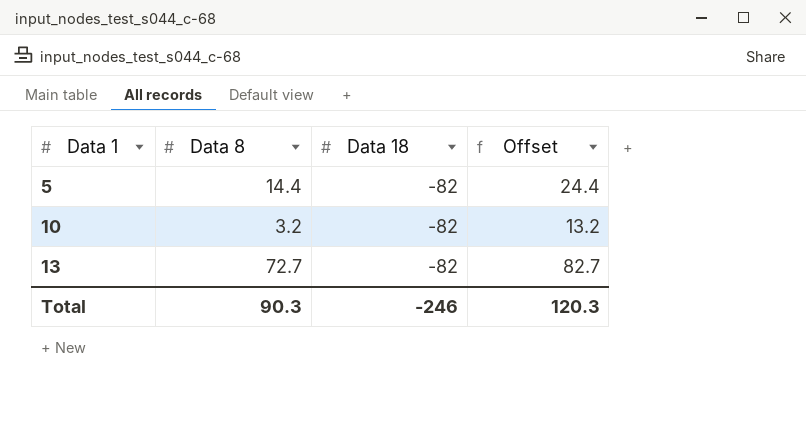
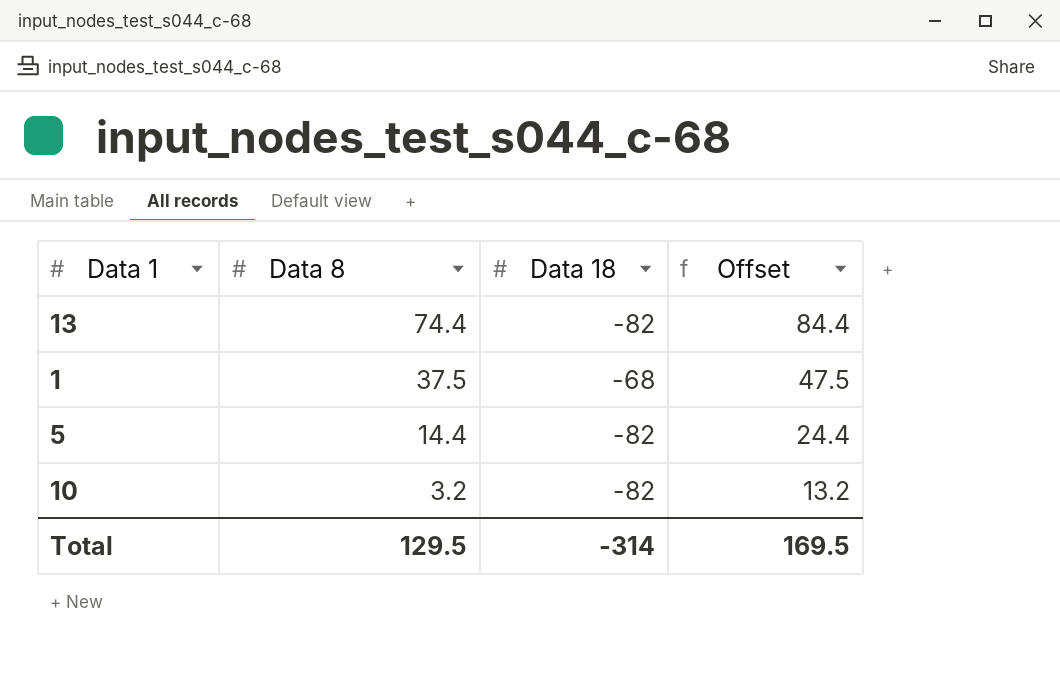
row order: Data 1 ascending -> Data 8 descending
13 | Data 8: 72.7 -> 74.4
13 | Offset: 82.7 -> 84.4
row 1: none -> 37.5 | -68 | 47.5
Total | Data 8: 90.3 -> 129.5
Total | Data 18: -246 -> -314
Total | Offset: 120.3 -> 169.5

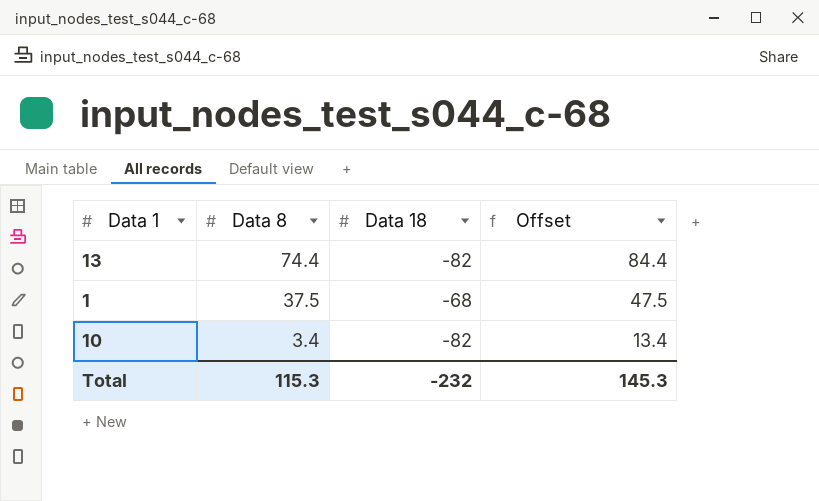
row 5: 14.4 | -82 | 24.4 -> none
10 | Data 8: 3.2 -> 3.4
10 | Offset: 13.2 -> 13.4
Total | Data 8: 129.5 -> 115.3
Total | Data 18: -314 -> -232
Total | Offset: 169.5 -> 145.3

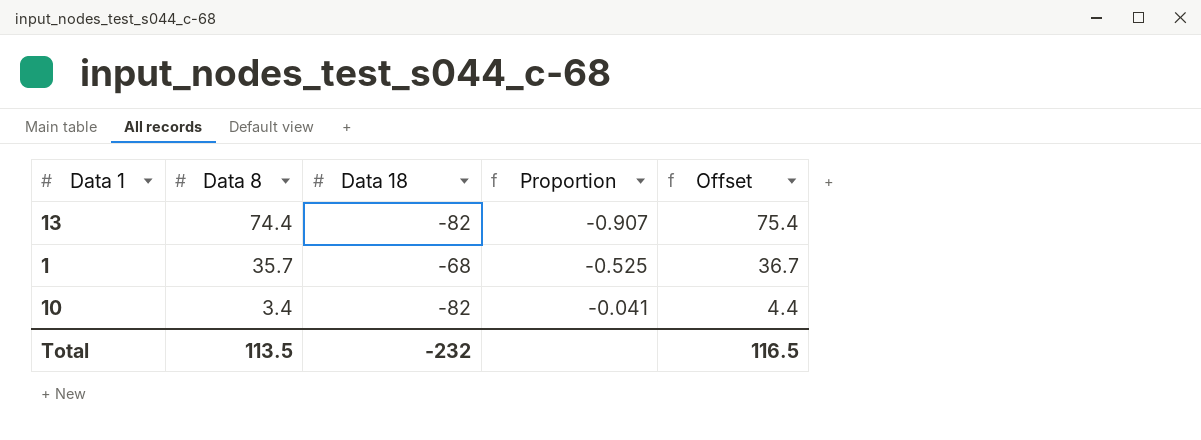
column Proportion | formula: none -> [Data 8] / [Data 18]
column Offset | formula: [Data 8] + 10 -> [Data 8] + 1
1 | Data 8: 37.5 -> 35.7
Total | Data 8: 115.3 -> 113.5
Total | Offset: 145.3 -> 116.5

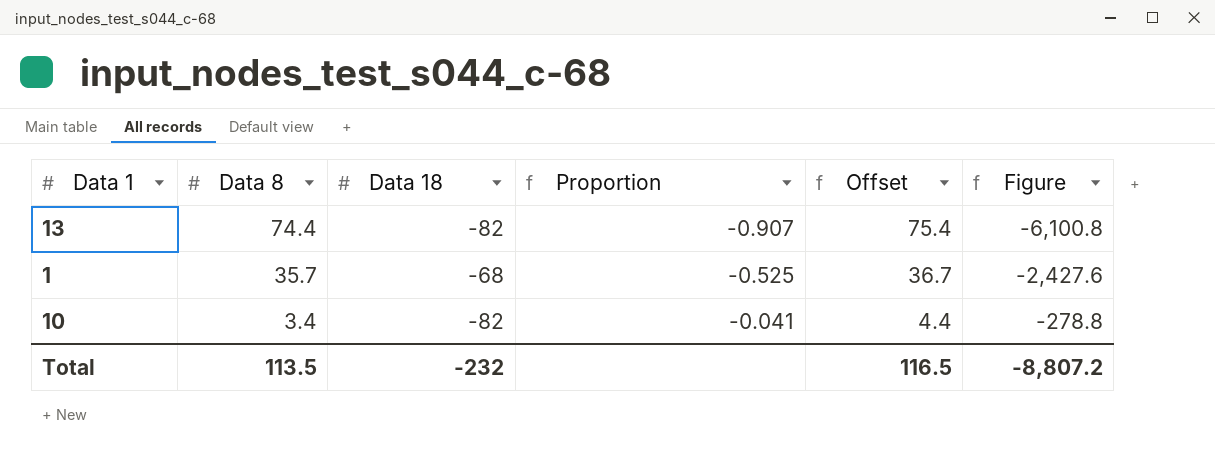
column Figure | formula: none -> [Data 8] * [Data 18]

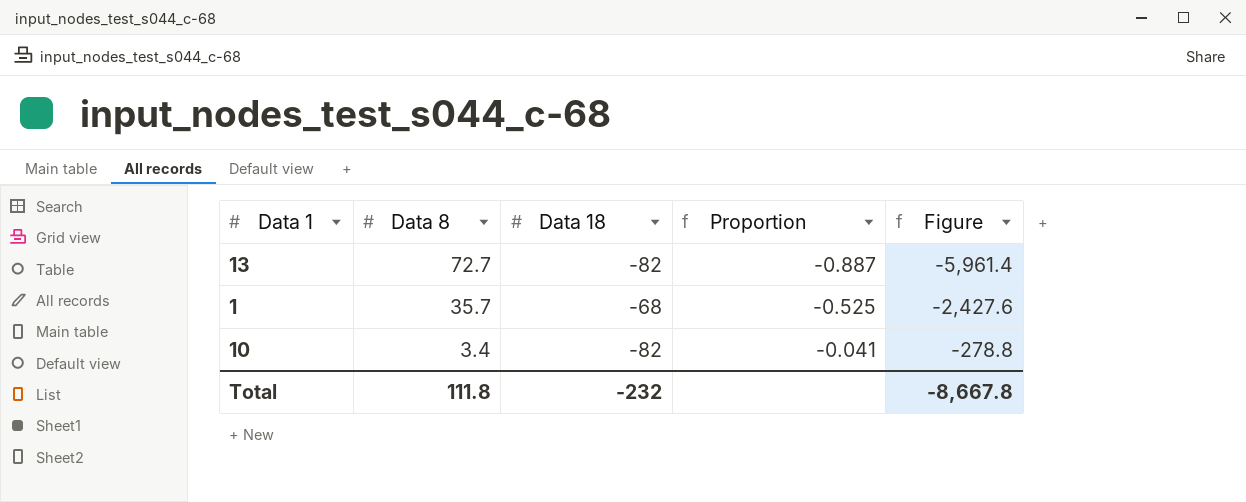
column Offset | formula: [Data 8] + 1 -> none
13 | Data 8: 74.4 -> 72.7
13 | Proportion: -0.907 -> -0.887
13 | Figure: -6,100.8 -> -5,961.4
Total | Data 8: 113.5 -> 111.8
Total | Figure: -8,807.2 -> -8,667.8

